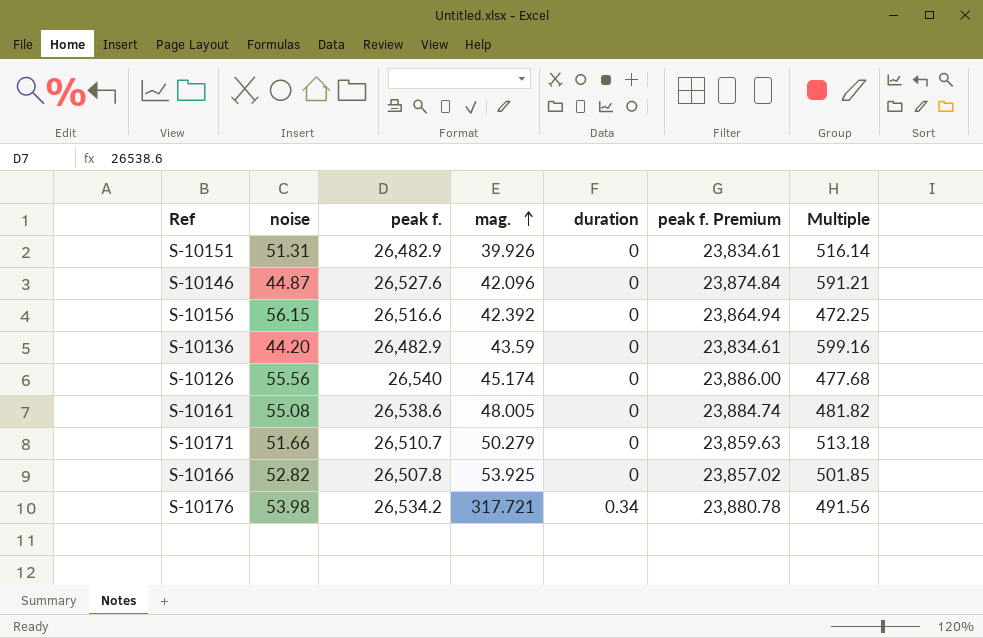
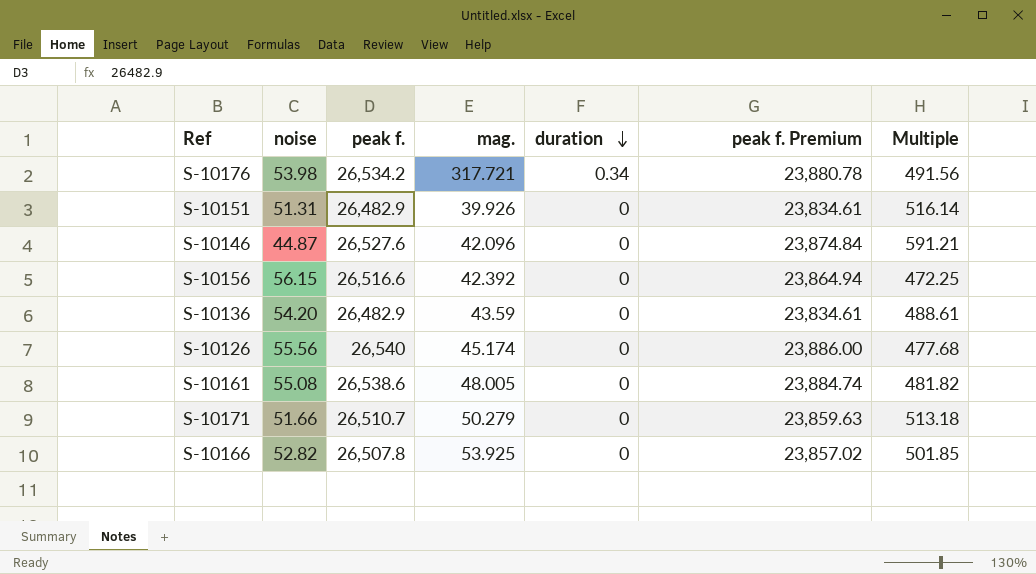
row order: mag. ascending -> duration descending
S-10136 | noise: 44.20 -> 54.20
S-10136 | Multiple: 599.16 -> 488.61

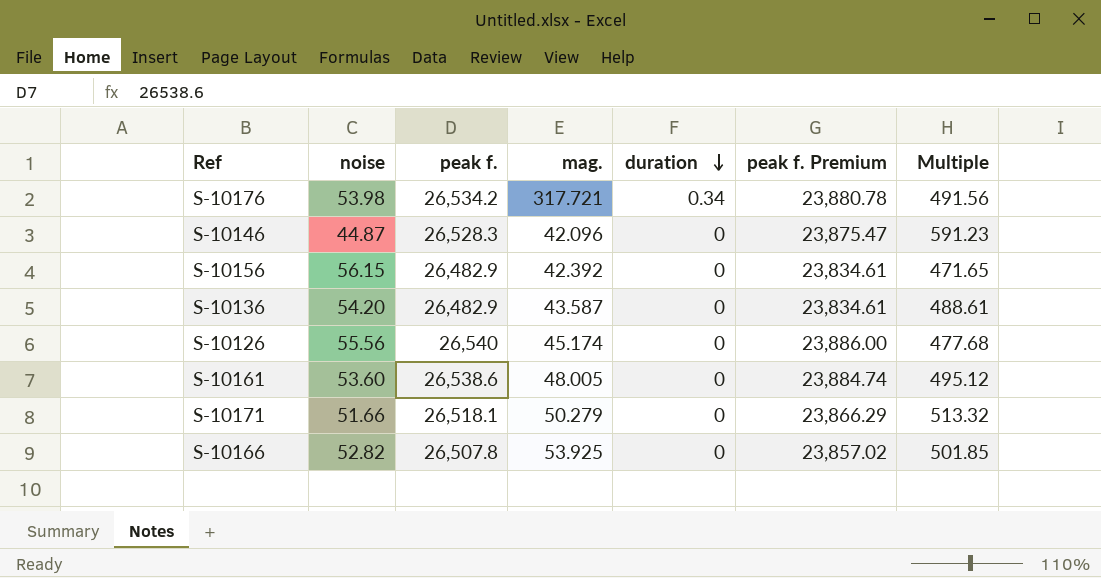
row S-10151: 51.31 | 26,482.9 | 39.926 | 0 | 23,834.61 | 516.14 -> none
S-10146 | peak f.: 26,527.6 -> 26,528.3
S-10146 | peak f. Premium: 23,874.84 -> 23,875.47
S-10146 | Multiple: 591.21 -> 591.23
S-10156 | peak f.: 26,516.6 -> 26,482.9
S-10156 | peak f. Premium: 23,864.94 -> 23,834.61
S-10156 | Multiple: 472.25 -> 471.65
S-10136 | mag.: 43.59 -> 43.587
S-10161 | noise: 55.08 -> 53.60
S-10161 | Multiple: 481.82 -> 495.12
S-10171 | peak f.: 26,510.7 -> 26,518.1
S-10171 | peak f. Premium: 23,859.63 -> 23,866.29
S-10171 | Multiple: 513.18 -> 513.32

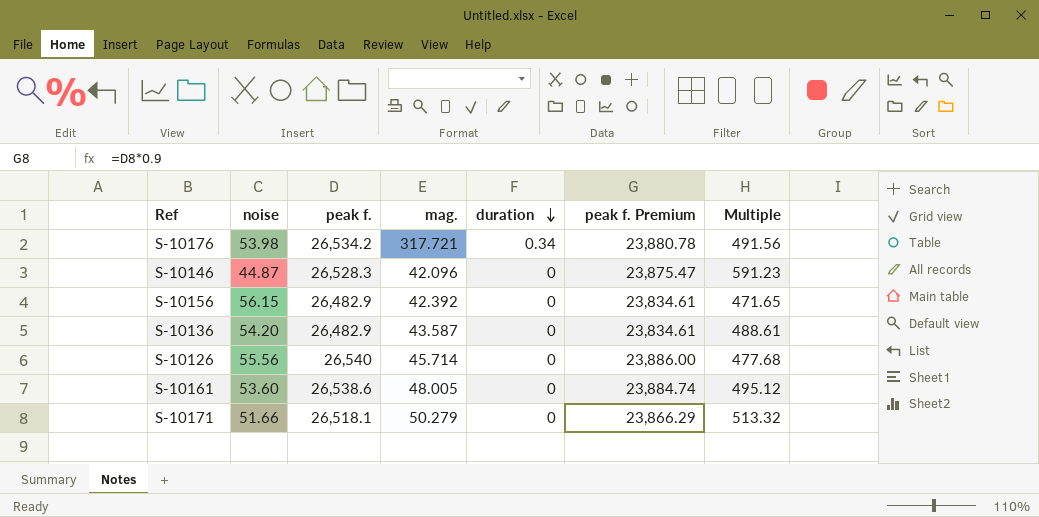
row S-10166: 52.82 | 26,507.8 | 53.925 | 0 | 23,857.02 | 501.85 -> none
S-10126 | mag.: 45.174 -> 45.714

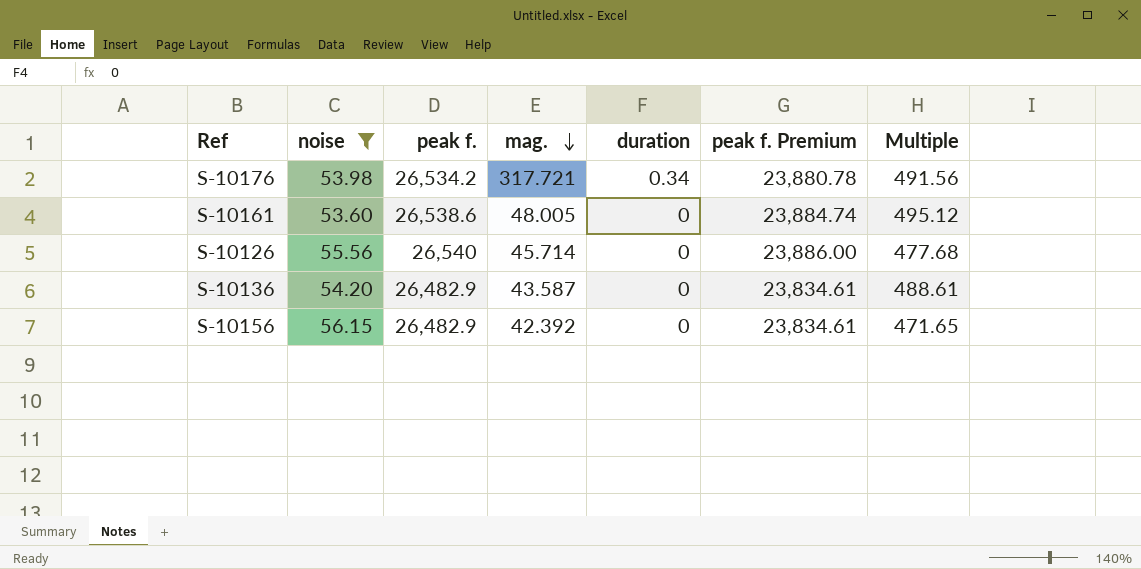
filter: none -> noise >= 53.60
row order: duration descending -> mag. descending

